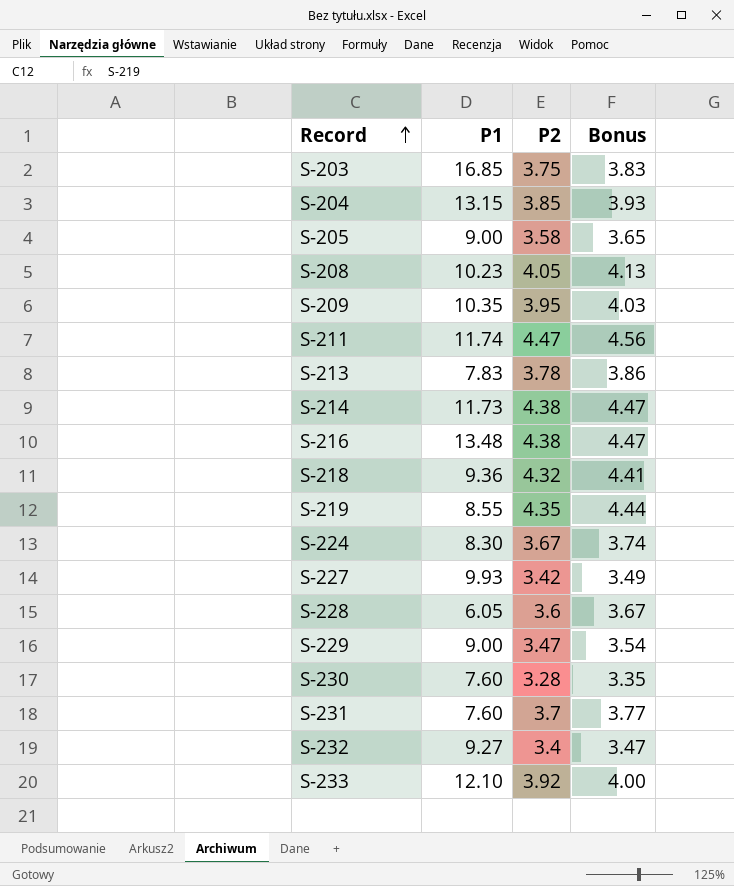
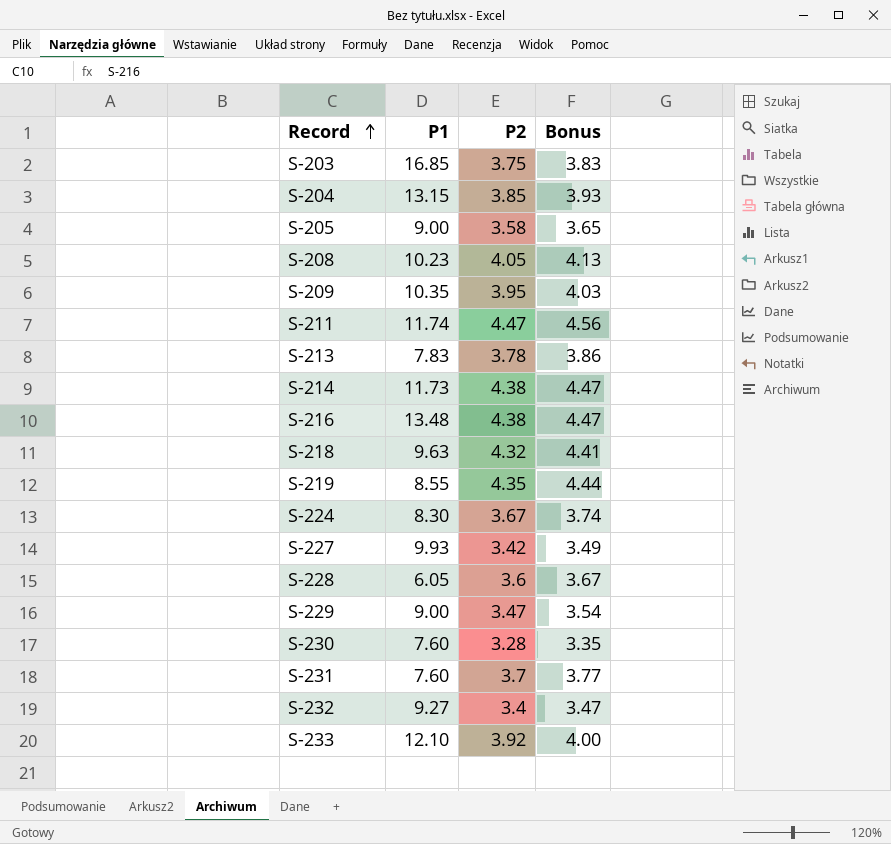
S-218 | P1: 9.36 -> 9.63

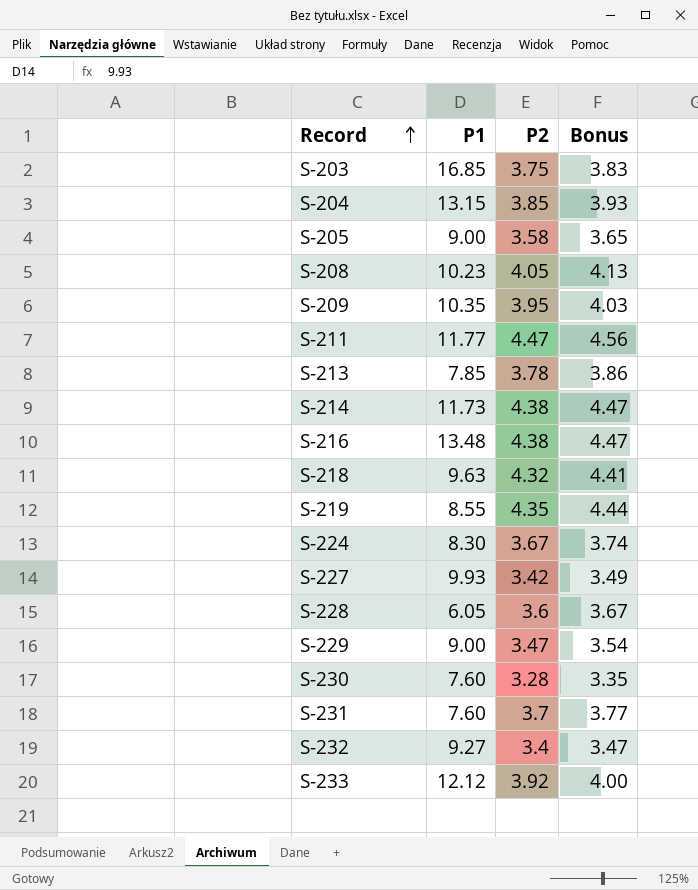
S-211 | P1: 11.74 -> 11.77
S-213 | P1: 7.83 -> 7.85
S-233 | P1: 12.10 -> 12.12

